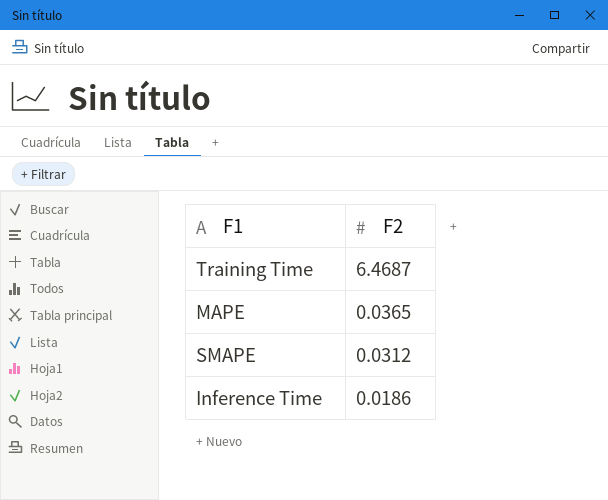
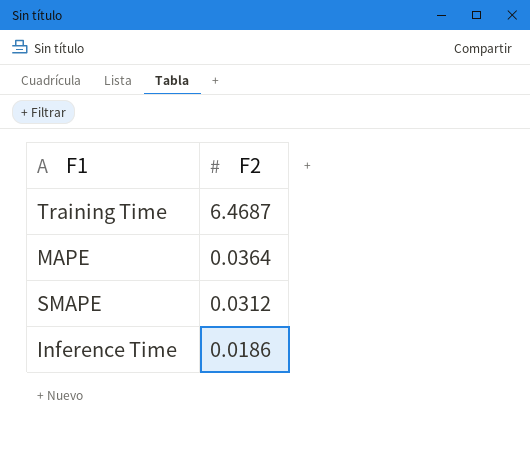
MAPE | F2: 0.0365 -> 0.0364

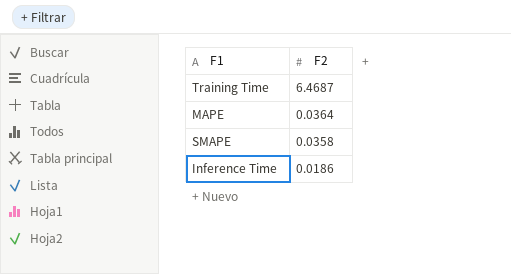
SMAPE | F2: 0.0312 -> 0.0358

